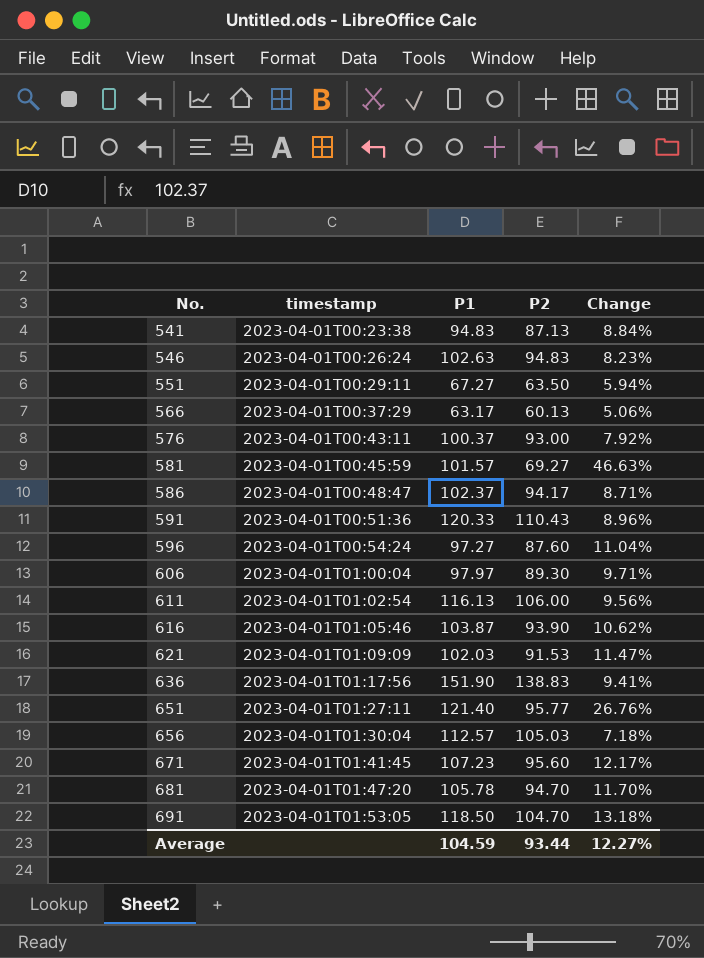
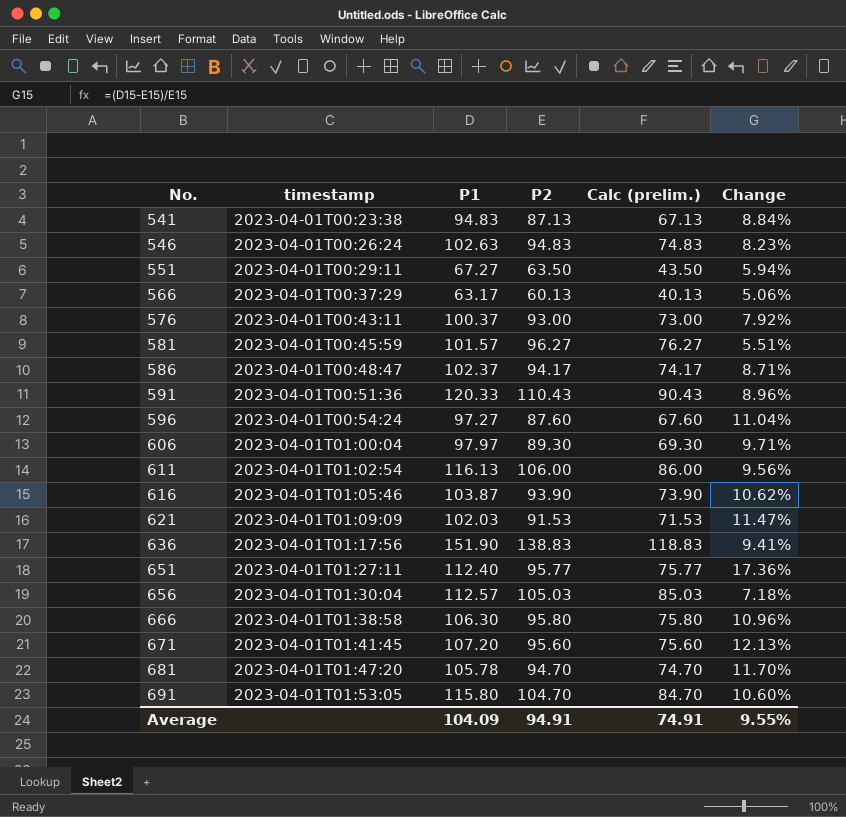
column Calc (prelim.) | formula: none -> [P2] - 20
581 | P2: 69.27 -> 96.27
581 | Change: 46.63% -> 5.51%
651 | P1: 121.40 -> 112.40
651 | Change: 26.76% -> 17.36%
row 666: none -> 2023-04-01T01:38:58 | 106.30 | 95.80 | 75.80 | 10.96%
671 | P1: 107.23 -> 107.20
671 | Change: 12.17% -> 12.13%
691 | P1: 118.50 -> 115.80
691 | Change: 13.18% -> 10.60%
Average | P1: 104.59 -> 104.09
Average | P2: 93.44 -> 94.91
Average | Change: 12.27% -> 9.55%

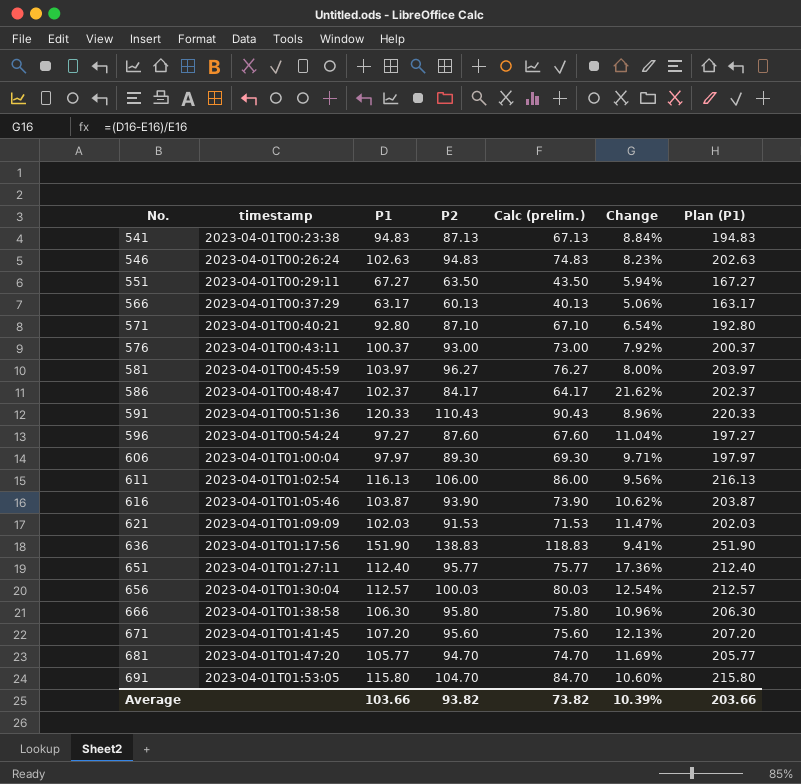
column Plan (P1) | formula: none -> [P1] + 100
row 571: none -> 2023-04-01T00:40:21 | 92.80 | 87.10 | 67.10 | 6.54% | 192.80
581 | P1: 101.57 -> 103.97
581 | Change: 5.51% -> 8.00%
586 | P2: 94.17 -> 84.17
586 | Calc (prelim.): 74.17 -> 64.17
586 | Change: 8.71% -> 21.62%
656 | P2: 105.03 -> 100.03
656 | Calc (prelim.): 85.03 -> 80.03
656 | Change: 7.18% -> 12.54%
681 | P1: 105.78 -> 105.77
681 | Change: 11.70% -> 11.69%
Average | P1: 104.09 -> 103.66
Average | P2: 94.91 -> 93.82
Average | Calc (prelim.): 74.91 -> 73.82
Average | Change: 9.55% -> 10.39%

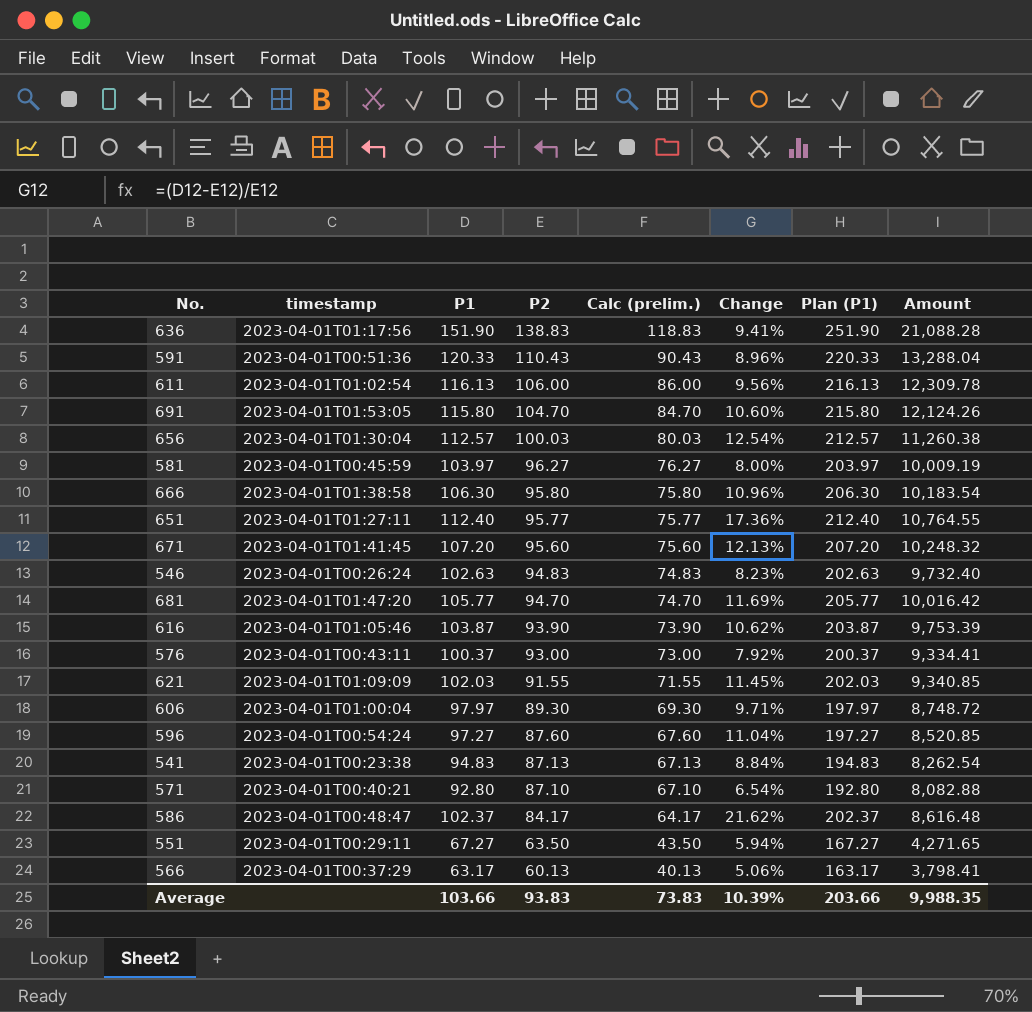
row order: No. ascending -> P2 descending
column Amount | formula: none -> [P1] * [P2]
621 | P2: 91.53 -> 91.55
621 | Calc (prelim.): 71.53 -> 71.55
621 | Change: 11.47% -> 11.45%
Average | P2: 93.82 -> 93.83
Average | Calc (prelim.): 73.82 -> 73.83

